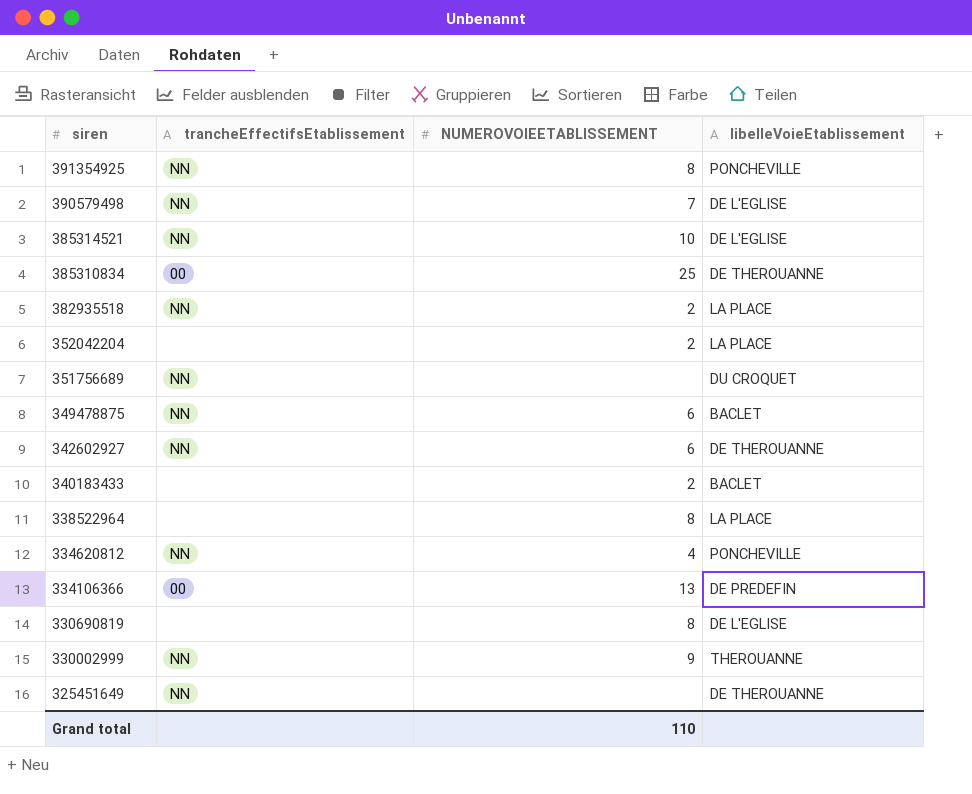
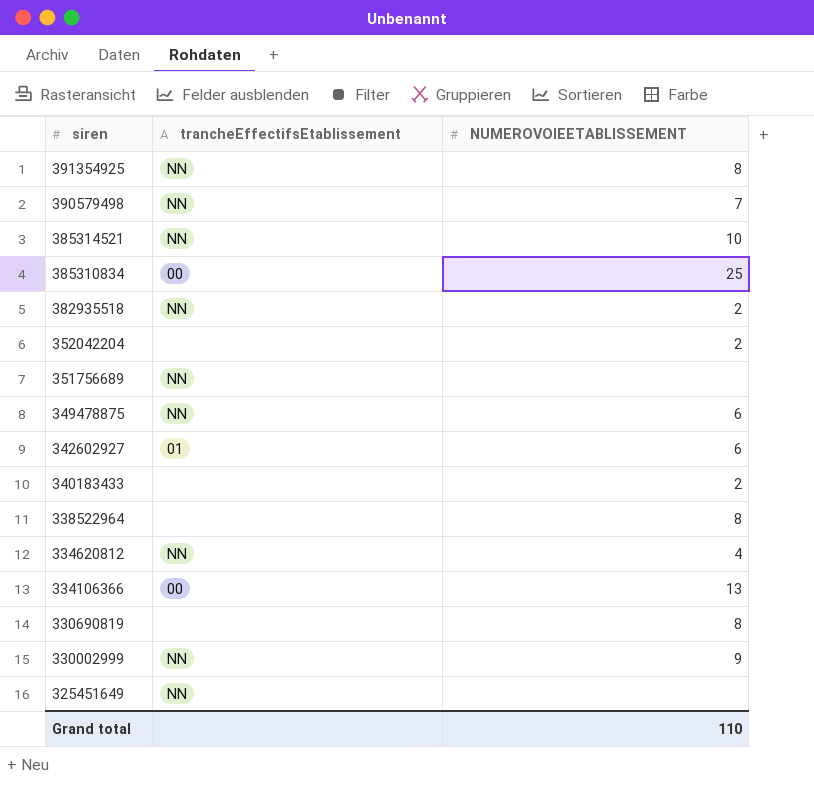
column libelleVoieEtablissement | position: 4 -> none
342602927 | trancheEffectifsEtablissement: NN -> 01

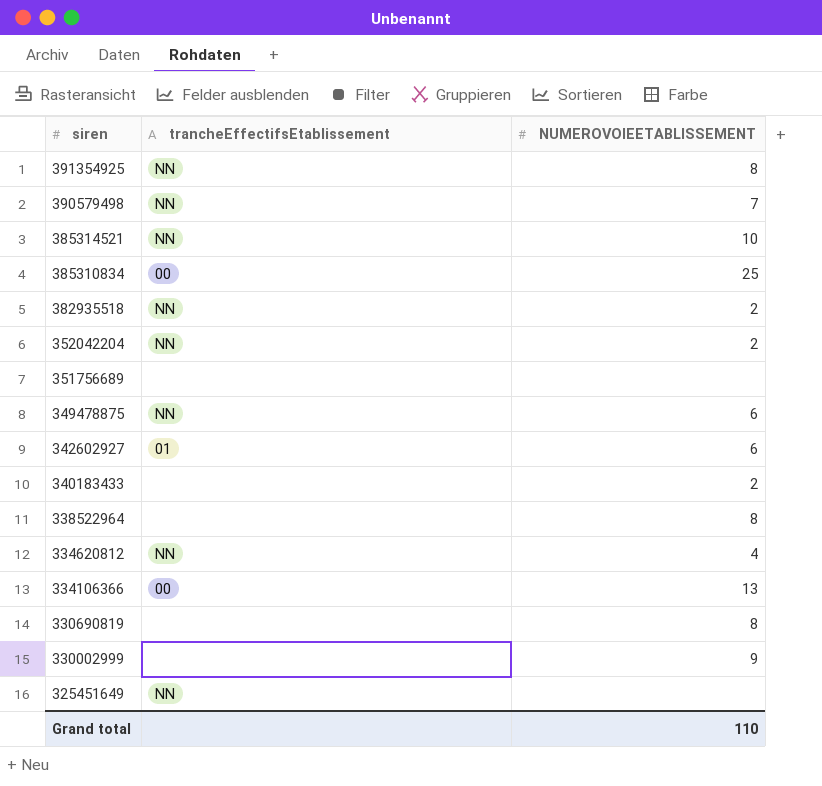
352042204 | trancheEffectifsEtablissement: none -> NN
351756689 | trancheEffectifsEtablissement: NN -> none
330002999 | trancheEffectifsEtablissement: NN -> none

